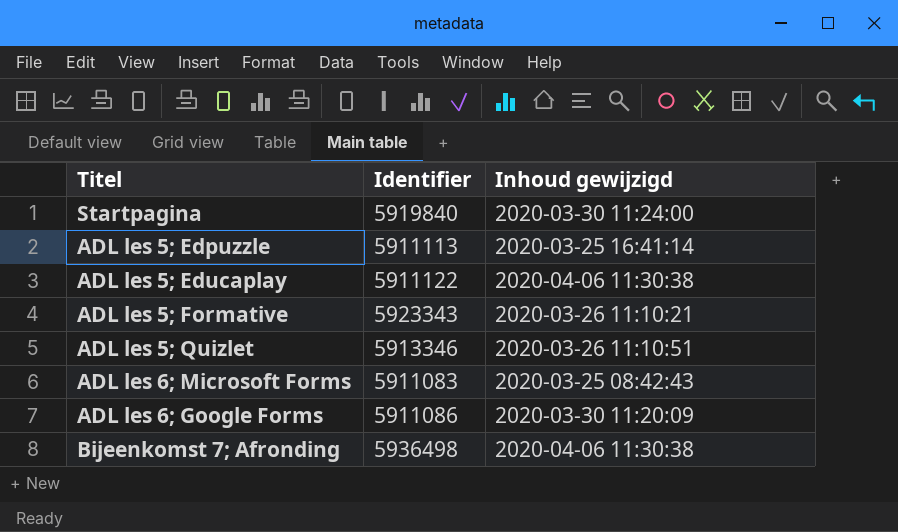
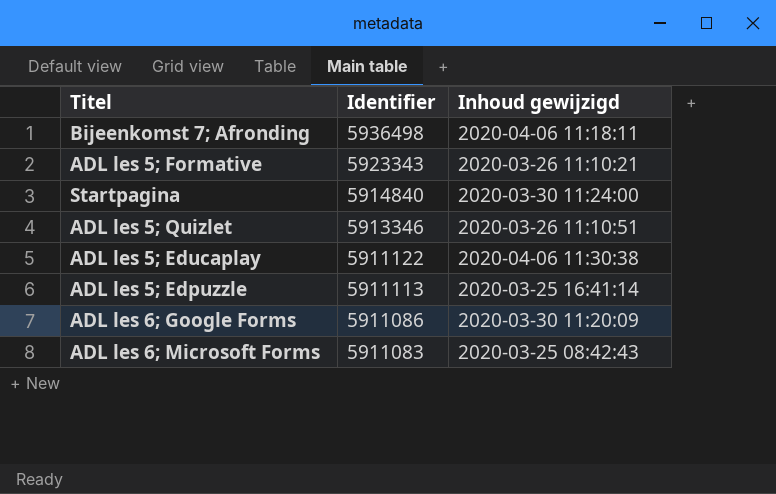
row order: none -> Identifier descending
Bijeenkomst 7; Afronding | Inhoud gewijzigd: 2020-04-06 11:30:38 -> 2020-04-06 11:18:11
Startpagina | Identifier: 5919840 -> 5914840

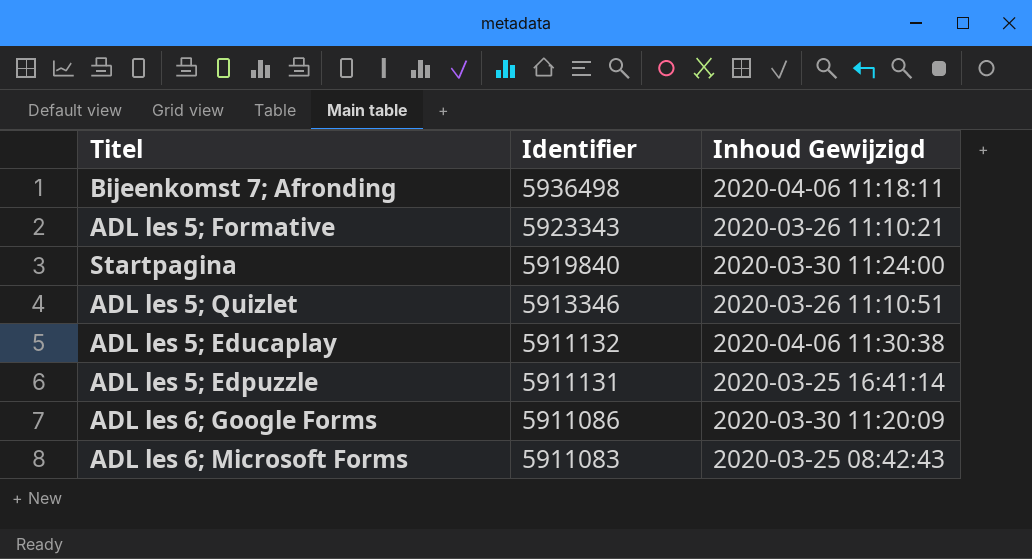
column name: Inhoud gewijzigd -> Inhoud Gewijzigd
Startpagina | Identifier: 5914840 -> 5919840
ADL les 5; Educaplay | Identifier: 5911122 -> 5911132
ADL les 5; Edpuzzle | Identifier: 5911113 -> 5911131

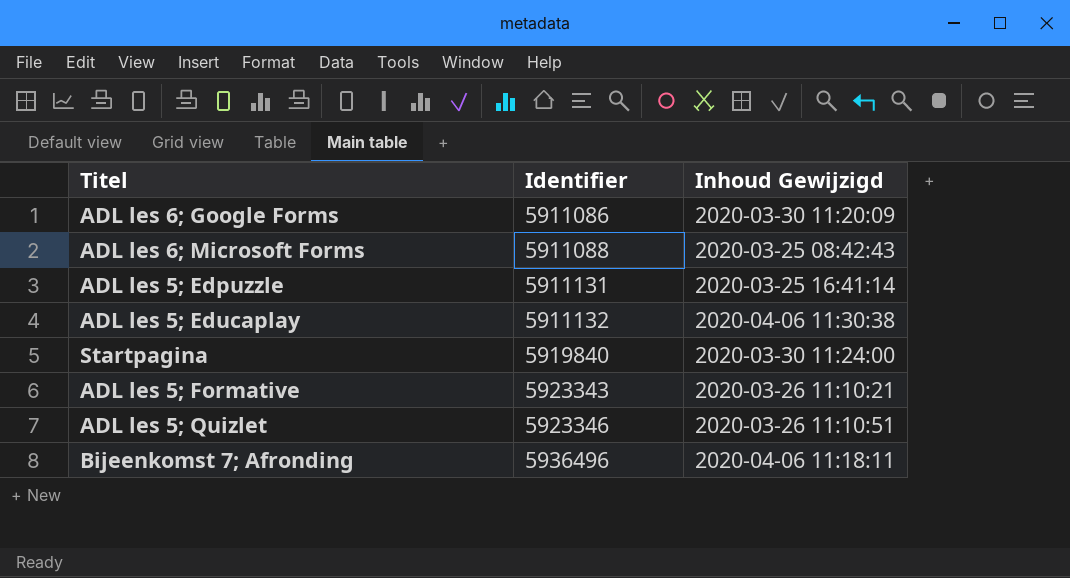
row order: Identifier descending -> Identifier ascending
ADL les 6; Microsoft Forms | Identifier: 5911083 -> 5911088
ADL les 5; Quizlet | Identifier: 5913346 -> 5923346
Bijeenkomst 7; Afronding | Identifier: 5936498 -> 5936496

